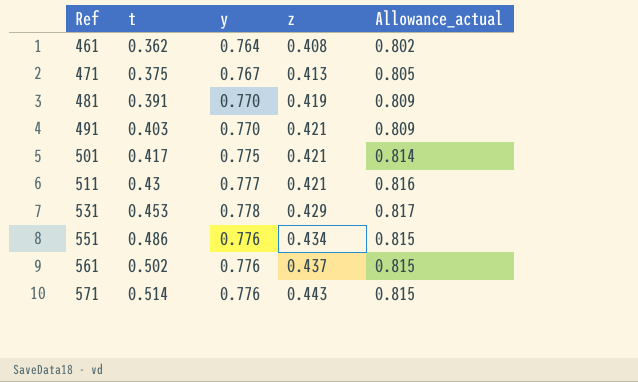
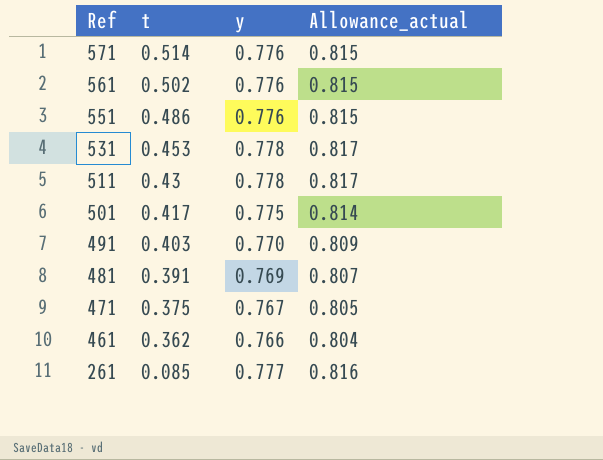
row order: Ref ascending -> Ref descending
column z | position: 4 -> none
511 | y: 0.777 -> 0.778
511 | Allowance_actual: 0.816 -> 0.817
481 | y: 0.770 -> 0.769
481 | Allowance_actual: 0.809 -> 0.807
461 | y: 0.764 -> 0.766
461 | Allowance_actual: 0.802 -> 0.804
row 261: none -> 0.085 | 0.777 | 0.816

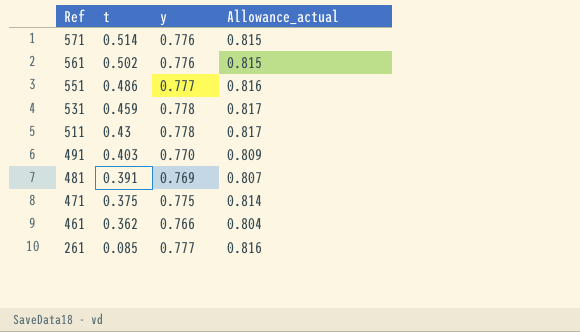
row 501: 0.417 | 0.775 | 0.814 -> none
551 | y: 0.776 -> 0.777
551 | Allowance_actual: 0.815 -> 0.816
531 | t: 0.453 -> 0.459
471 | y: 0.767 -> 0.775
471 | Allowance_actual: 0.805 -> 0.814

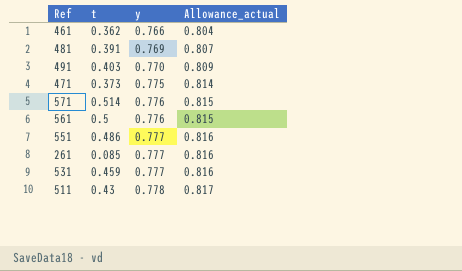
row order: Ref descending -> y ascending
471 | t: 0.375 -> 0.373
561 | t: 0.502 -> 0.5
531 | y: 0.778 -> 0.777
531 | Allowance_actual: 0.817 -> 0.816

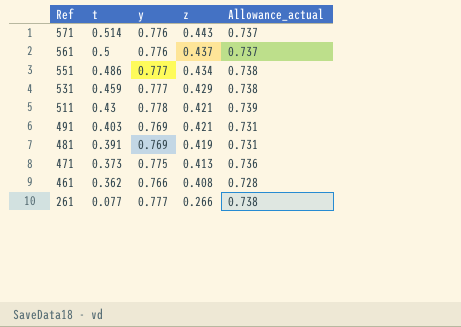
row order: y ascending -> Ref descending
column z | position: none -> 4
column Allowance_actual | formula: [y] * 1.05 -> [y] * 0.95
491 | y: 0.770 -> 0.769
261 | t: 0.085 -> 0.077

